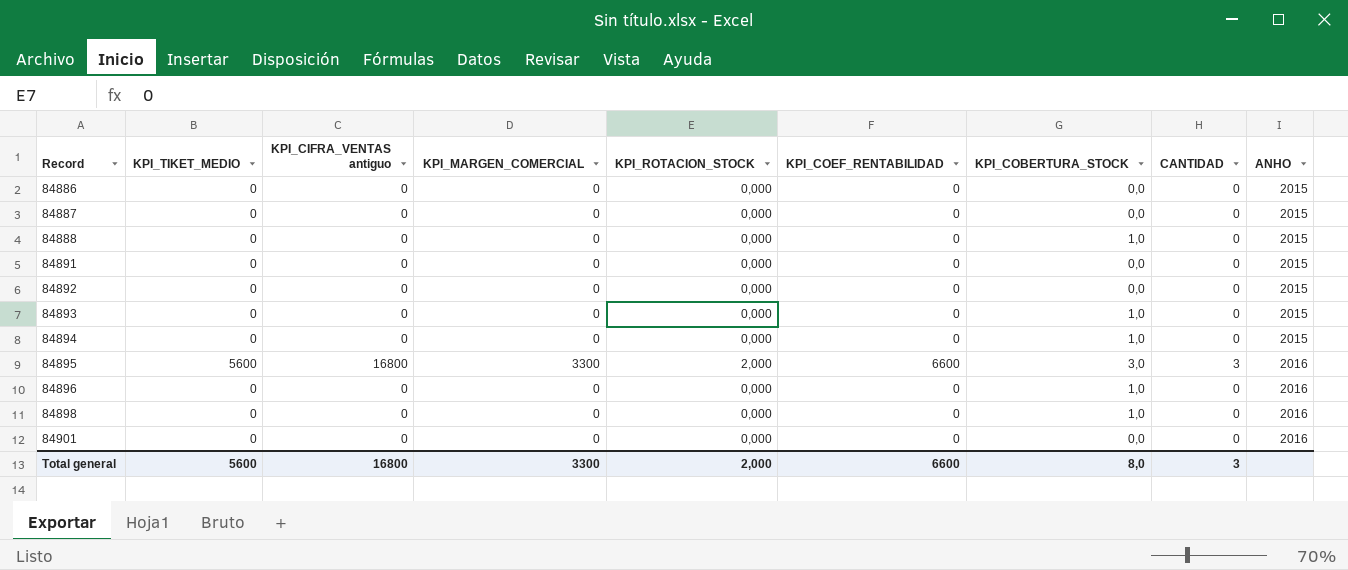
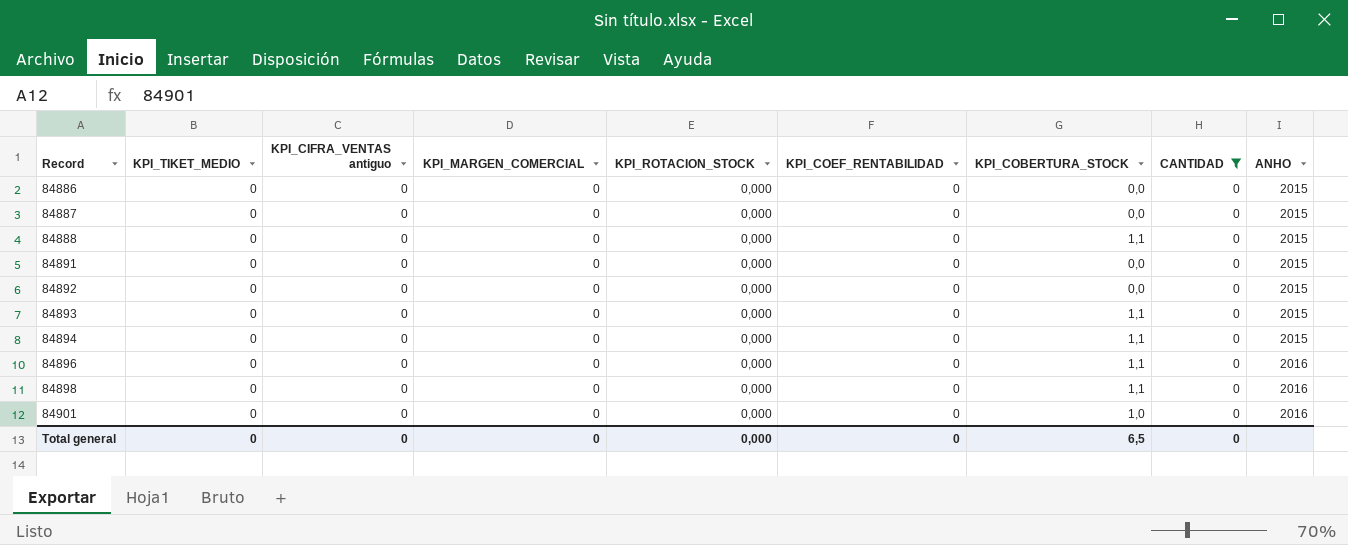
filter: none -> CANTIDAD = 0
84888 | KPI_COBERTURA_STOCK: 1,0 -> 1,1
84893 | KPI_COBERTURA_STOCK: 1,0 -> 1,1
84894 | KPI_COBERTURA_STOCK: 1,0 -> 1,1
84896 | KPI_COBERTURA_STOCK: 1,0 -> 1,1
84898 | KPI_COBERTURA_STOCK: 1,0 -> 1,1
84901 | KPI_COBERTURA_STOCK: 0,0 -> 1,0
Total general | KPI_TIKET_MEDIO: 5600 -> 0
Total general | KPI_CIFRA_VENTAS antiguo: 16800 -> 0
Total general | KPI_MARGEN_COMERCIAL: 3300 -> 0
Total general | KPI_ROTACION_STOCK: 2,000 -> 0,000
Total general | KPI_COEF_RENTABILIDAD: 6600 -> 0
Total general | KPI_COBERTURA_STOCK: 8,0 -> 6,5
Total general | CANTIDAD: 3 -> 0

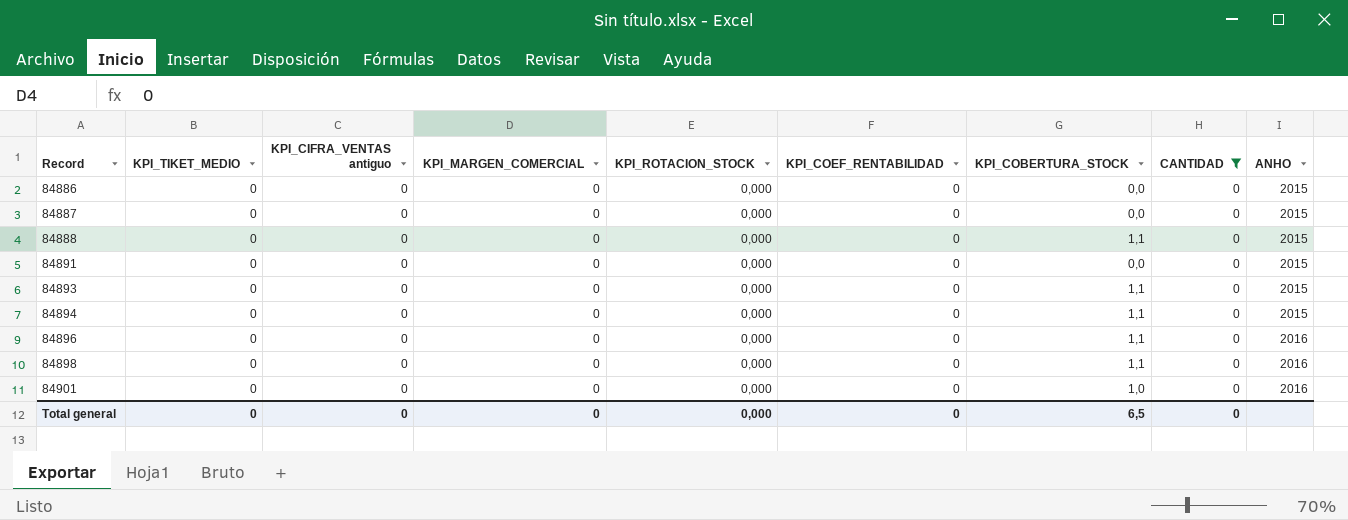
row 84892: 0 | 0 | 0 | 0,000 | 0 | 0,0 | 0 | 2015 -> none

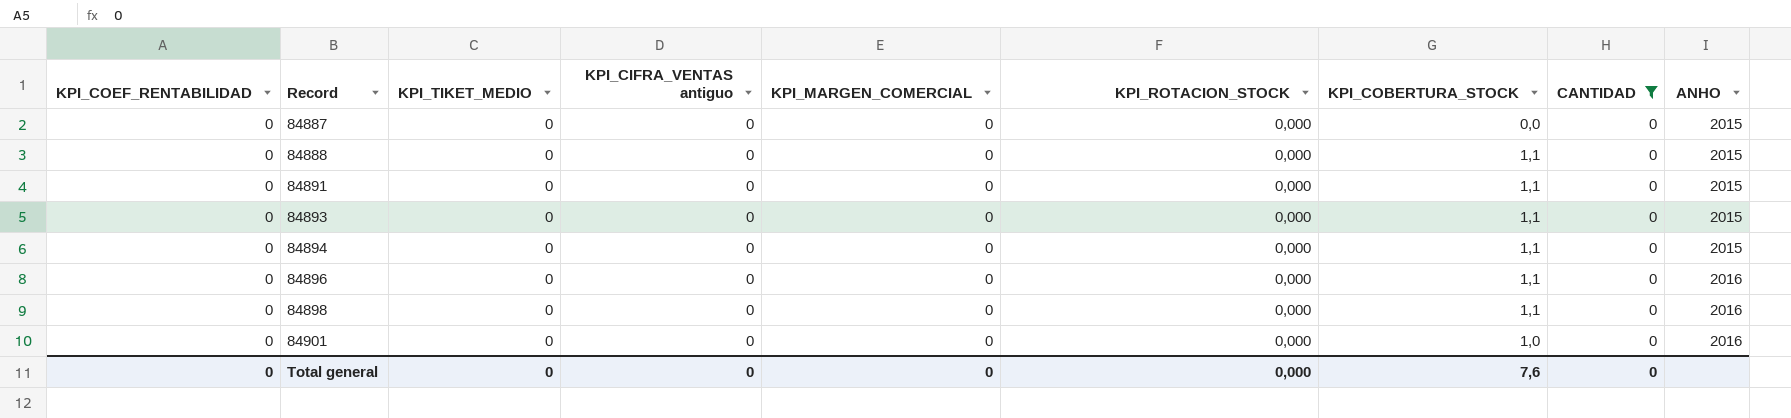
column KPI_COEF_RENTABILIDAD | position: 6 -> 1
row 84886: 0 | 0 | 0 | 0,000 | 0 | 0,0 | 0 | 2015 -> none
84891 | KPI_COBERTURA_STOCK: 0,0 -> 1,1
Total general | KPI_COBERTURA_STOCK: 6,5 -> 7,6

